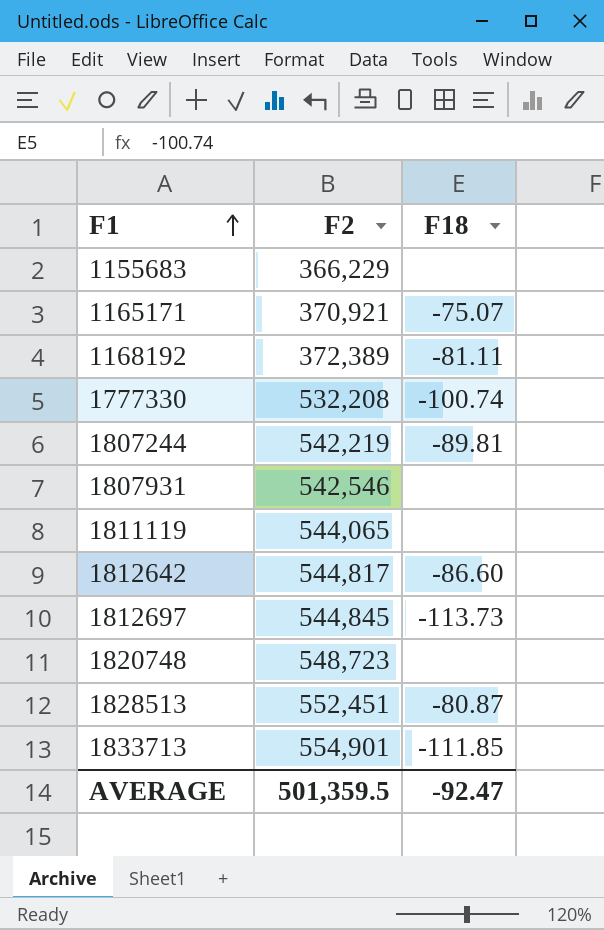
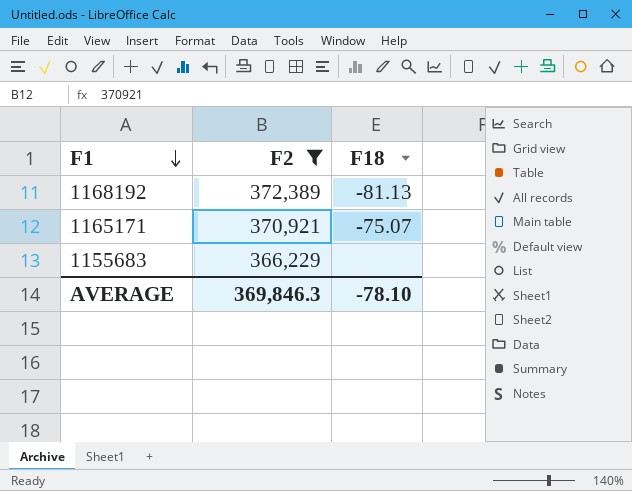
filter: none -> F2 <= 372,389
row order: F1 ascending -> F1 descending
1168192 | F18: -81.11 -> -81.13
AVERAGE | F2: 501,359.5 -> 369,846.3
AVERAGE | F18: -92.47 -> -78.10

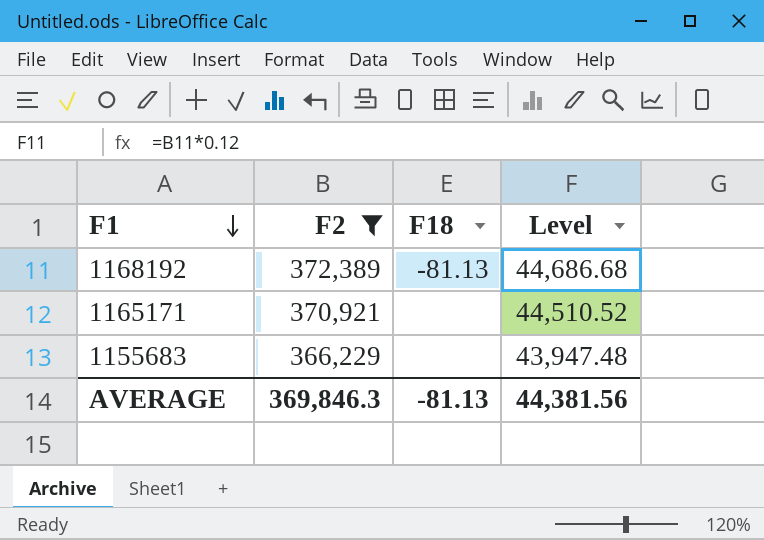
column Level | formula: none -> [F2] * 0.12
1165171 | F18: -75.07 -> none
AVERAGE | F18: -78.10 -> -81.13

